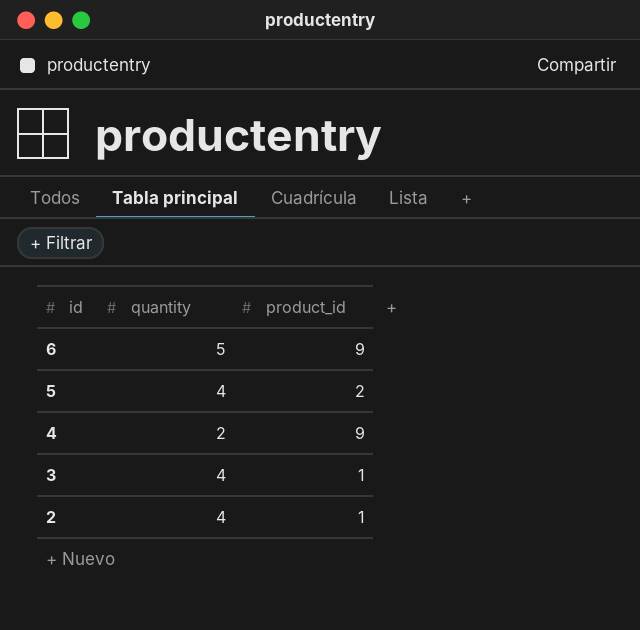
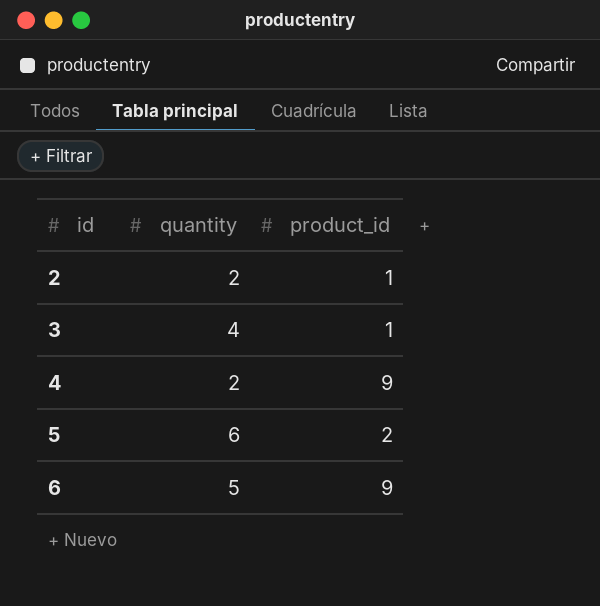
row order: id descending -> id ascending
2 | quantity: 4 -> 2
5 | quantity: 4 -> 6

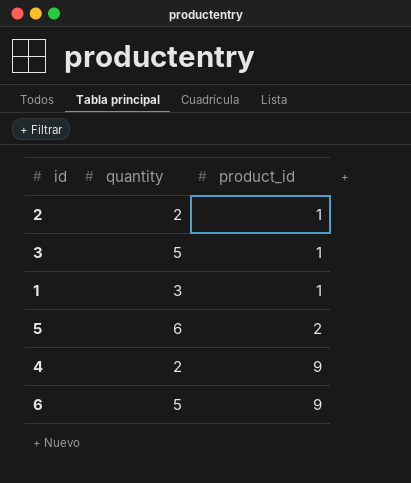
row order: id ascending -> product_id ascending
3 | quantity: 4 -> 5
row 1: none -> 3 | 1

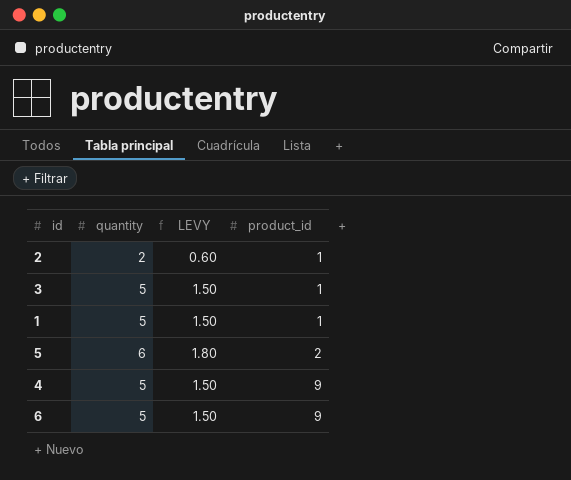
column LEVY | formula: none -> [quantity] * 0.3
1 | quantity: 3 -> 5
4 | quantity: 2 -> 5

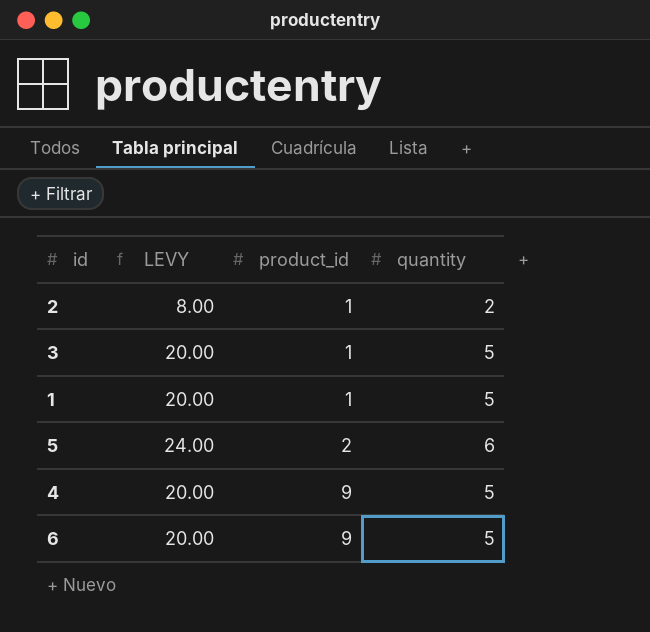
column LEVY | formula: [quantity] * 0.3 -> [quantity] * 4
column quantity | position: 2 -> 4

